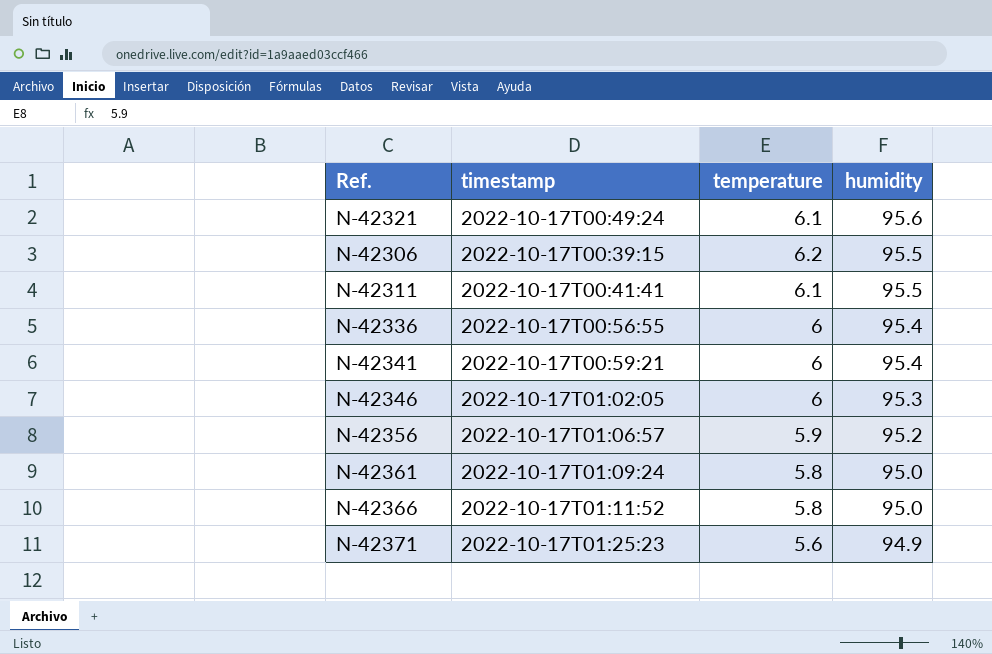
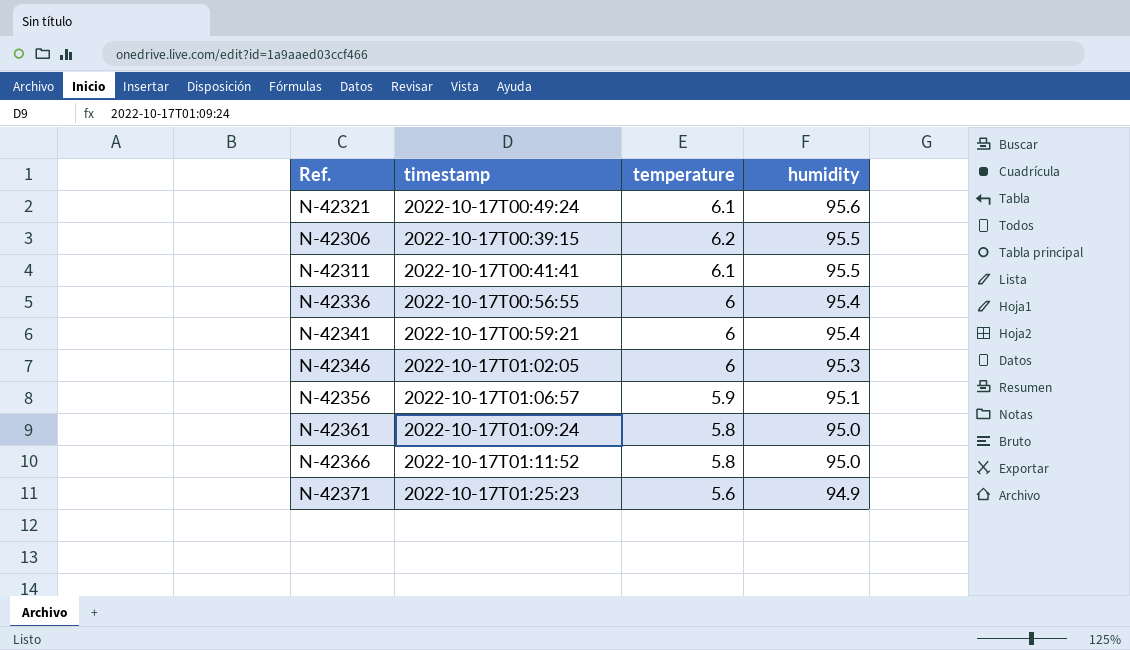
N-42356 | humidity: 95.2 -> 95.1

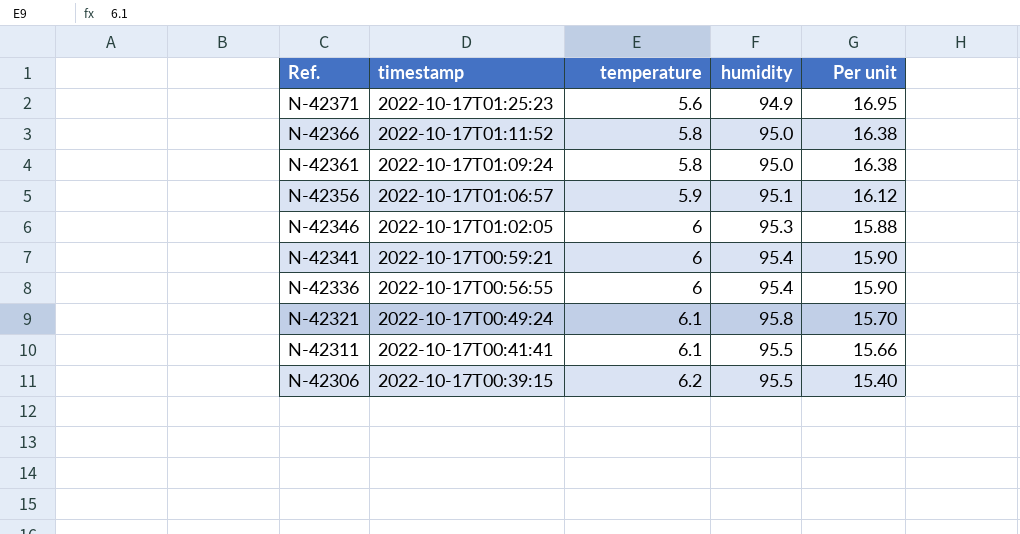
row order: humidity descending -> Ref. descending
column Per unit | formula: none -> [humidity] / [temperature]
N-42321 | humidity: 95.6 -> 95.8

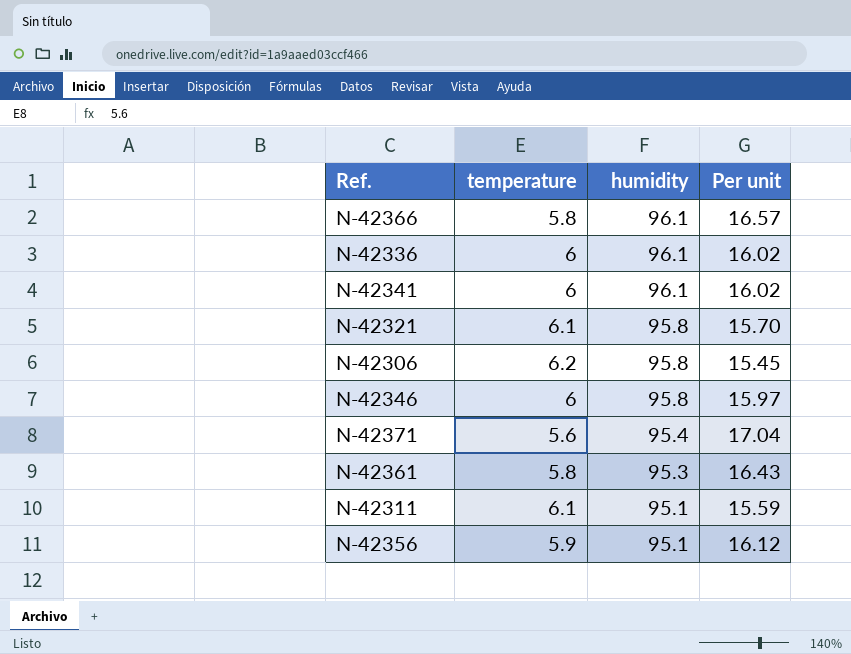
row order: Ref. descending -> humidity descending
column timestamp | position: 2 -> none
N-42366 | humidity: 95.0 -> 96.1
N-42366 | Per unit: 16.38 -> 16.57
N-42336 | humidity: 95.4 -> 96.1
N-42336 | Per unit: 15.90 -> 16.02
N-42341 | humidity: 95.4 -> 96.1
N-42341 | Per unit: 15.90 -> 16.02
N-42306 | humidity: 95.5 -> 95.8
N-42306 | Per unit: 15.40 -> 15.45
N-42346 | humidity: 95.3 -> 95.8
N-42346 | Per unit: 15.88 -> 15.97
N-42371 | humidity: 94.9 -> 95.4
N-42371 | Per unit: 16.95 -> 17.04
N-42361 | humidity: 95.0 -> 95.3
N-42361 | Per unit: 16.38 -> 16.43
N-42311 | humidity: 95.5 -> 95.1
N-42311 | Per unit: 15.66 -> 15.59

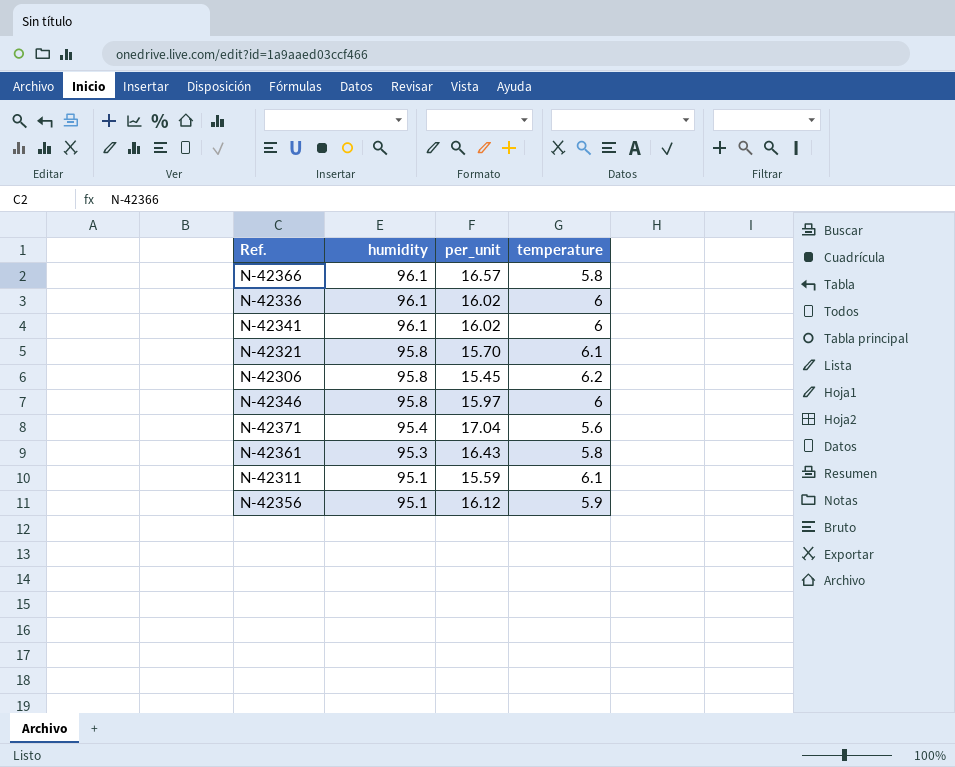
column name: Per unit -> per_unit
column temperature | position: 2 -> 4

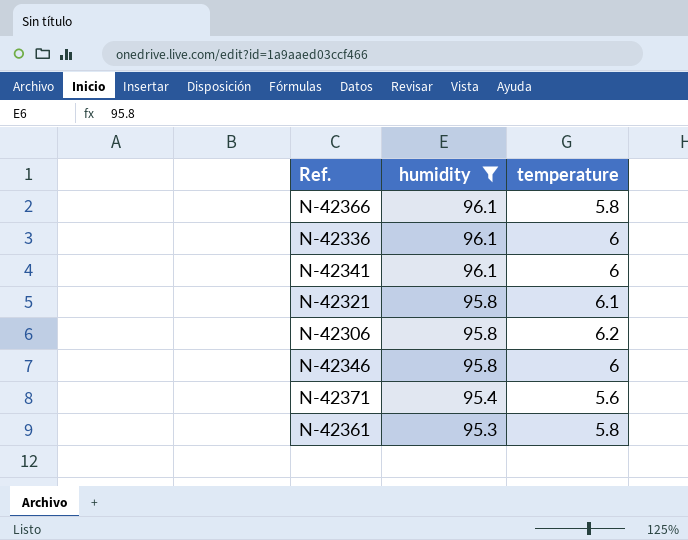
filter: none -> humidity != 95.1
column per_unit | formula: [humidity] / [temperature] -> none

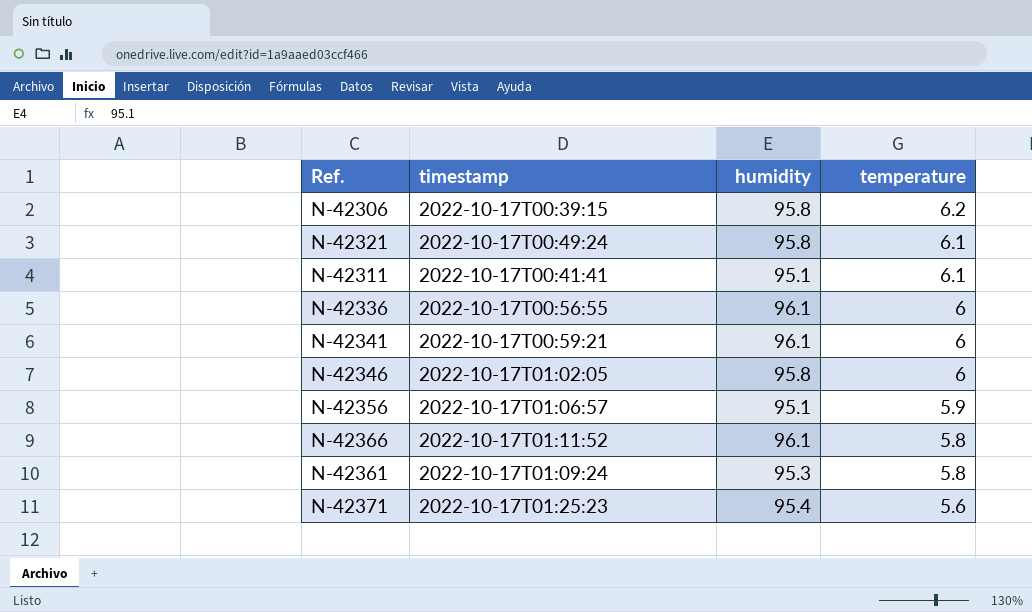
filter: humidity != 95.1 -> none
row order: humidity descending -> temperature descending
column timestamp | position: none -> 2

